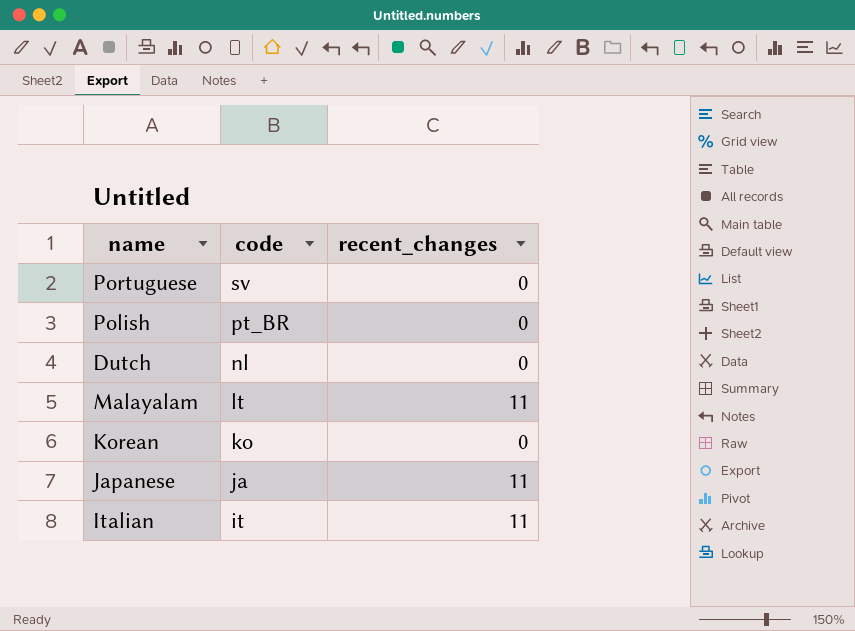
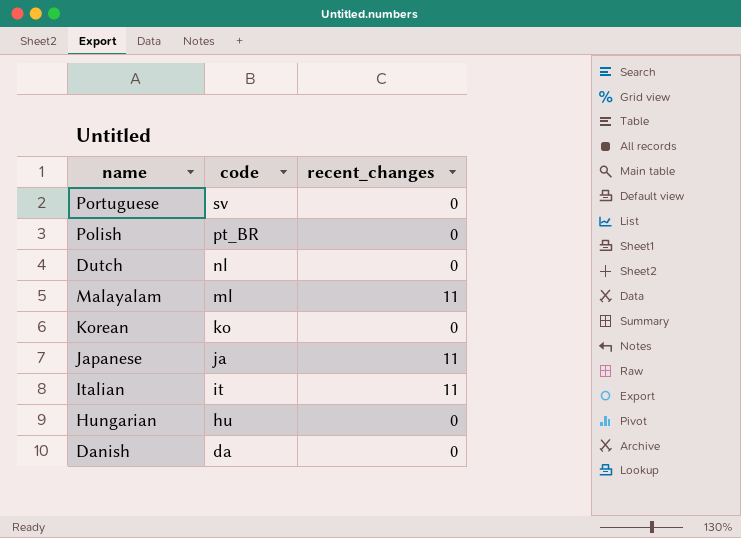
Malayalam | code: lt -> ml
row Hungarian: none -> hu | 0
row Danish: none -> da | 0

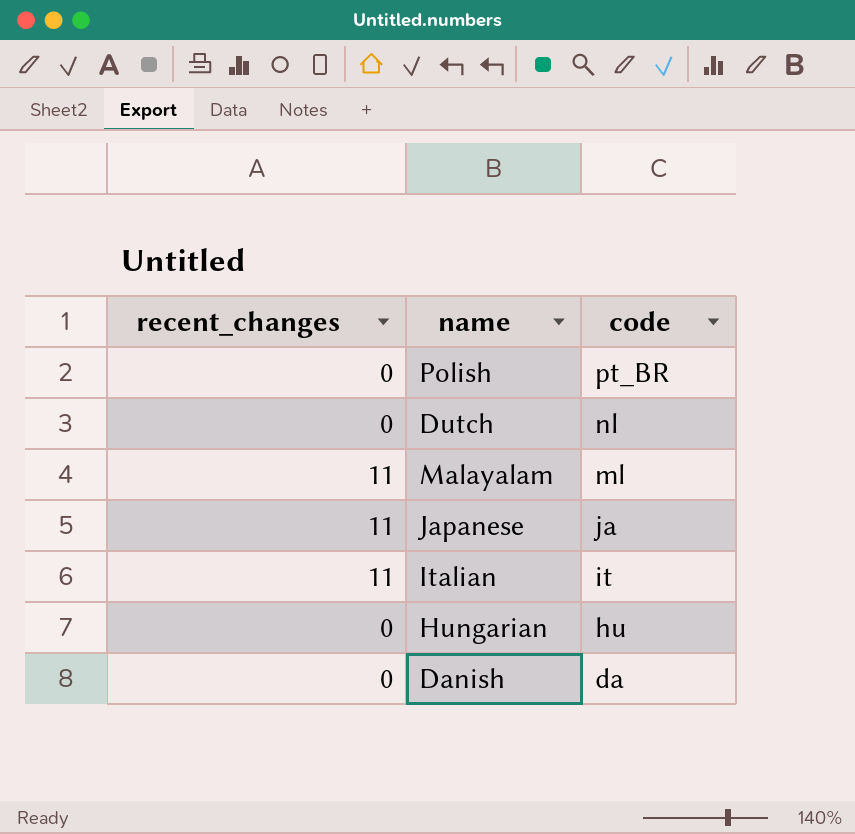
column recent_changes | position: 3 -> 1
row Portuguese: sv | 0 -> none
row Korean: ko | 0 -> none

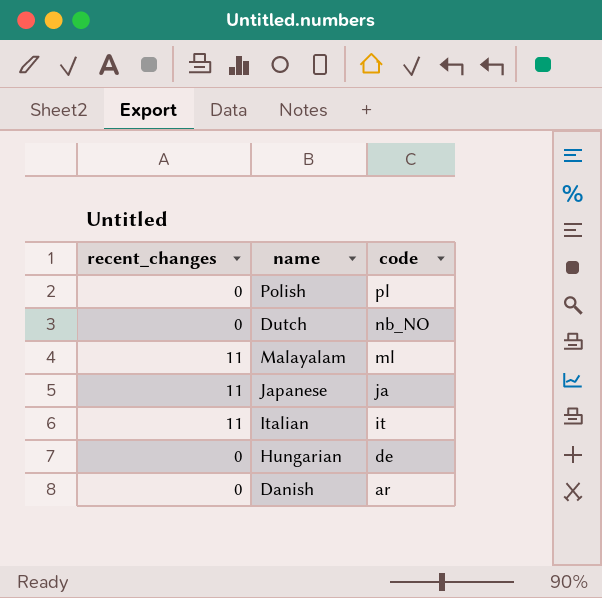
Polish | code: pt_BR -> pl
Dutch | code: nl -> nb_NO
Hungarian | code: hu -> de
Danish | code: da -> ar

